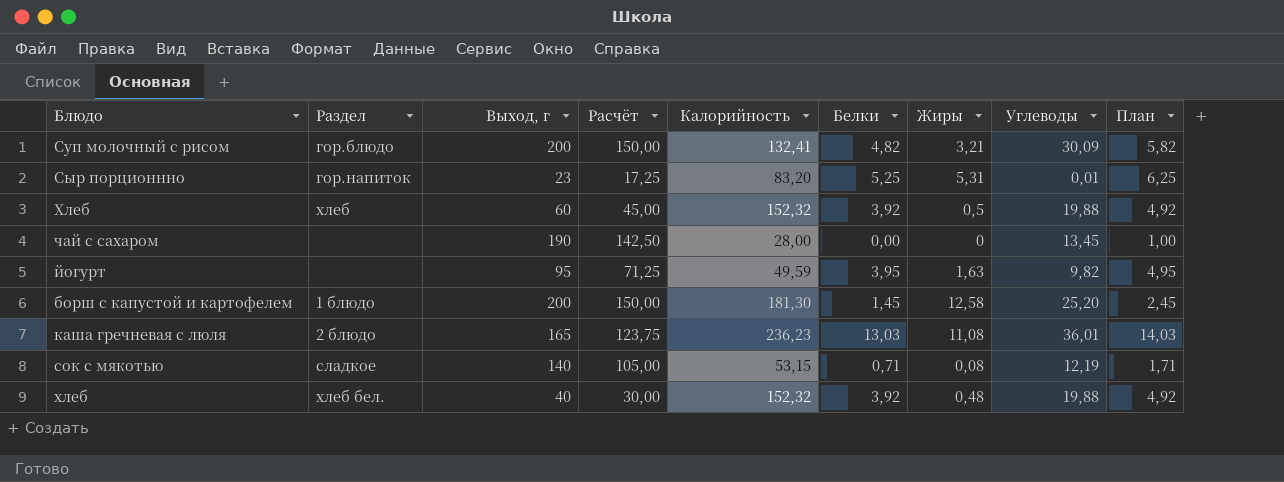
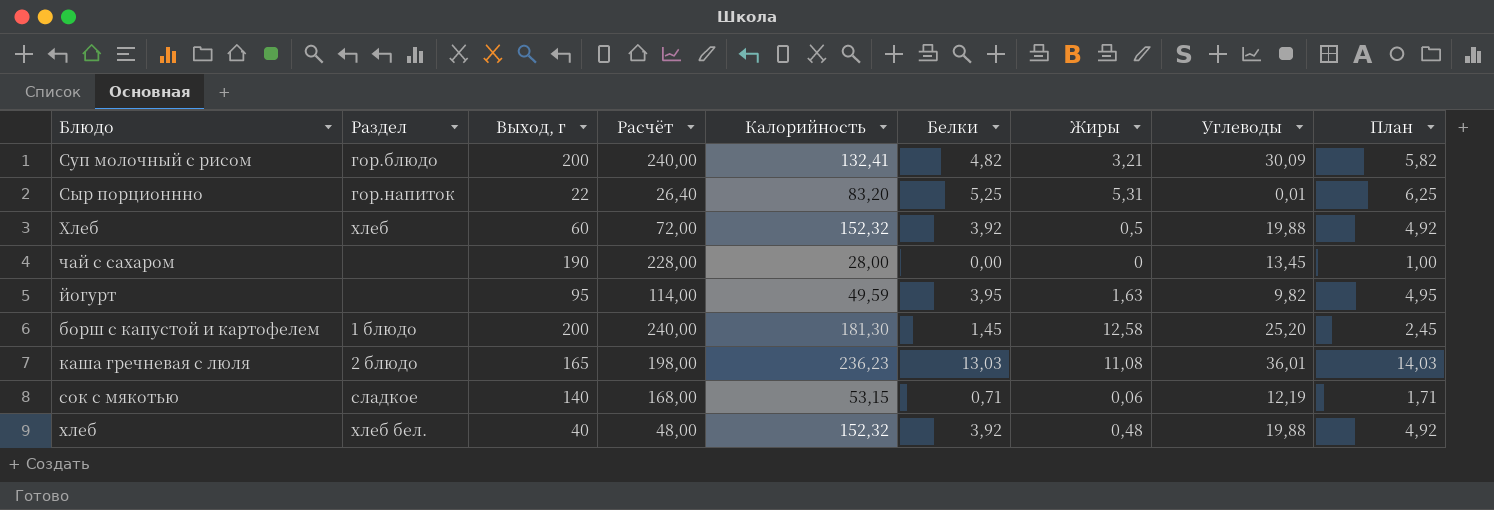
column Расчёт | formula: [Выход, г] * 0,75 -> [Выход, г] * 1,2
Сыр порционнно | Выход, г: 23 -> 22
сок с мякотью | Жиры: 0,08 -> 0,06

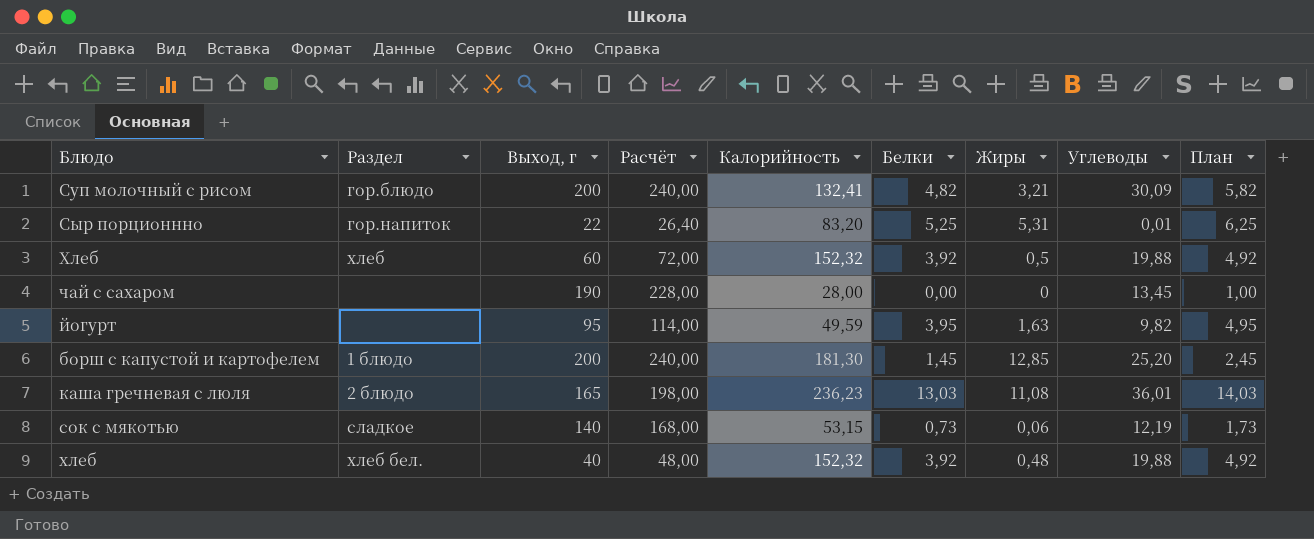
борш с капустой и картофелем | Жиры: 12,58 -> 12,85
сок с мякотью | Белки: 0,71 -> 0,73
сок с мякотью | План: 1,71 -> 1,73

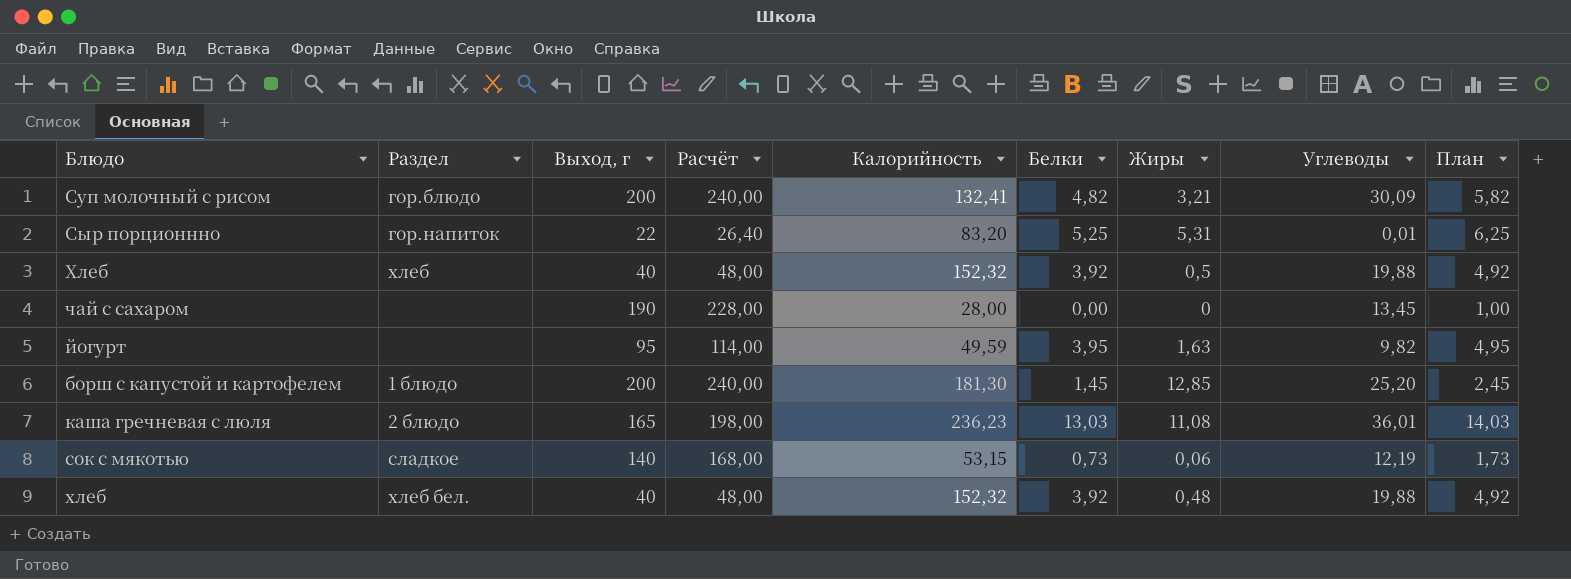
Хлеб | Выход, г: 60 -> 40
Хлеб | Расчёт: 72,00 -> 48,00

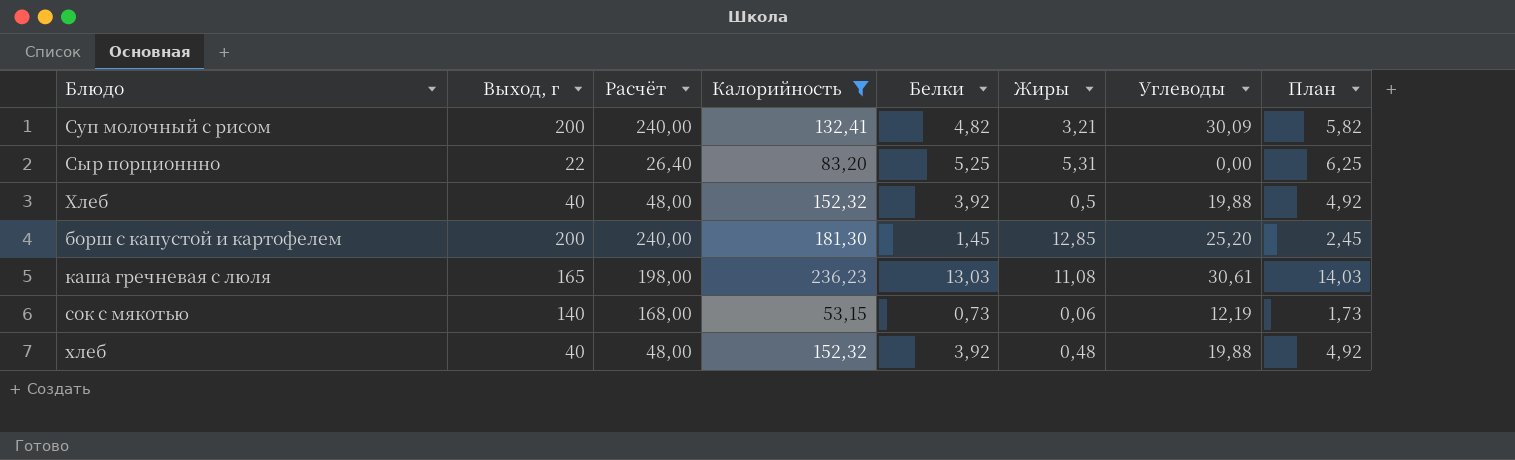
filter: none -> Калорийность >= 53,15
column Раздел | position: 2 -> none
Сыр порционнно | Углеводы: 0,01 -> 0,00
каша гречневая с люля | Углеводы: 36,01 -> 30,61

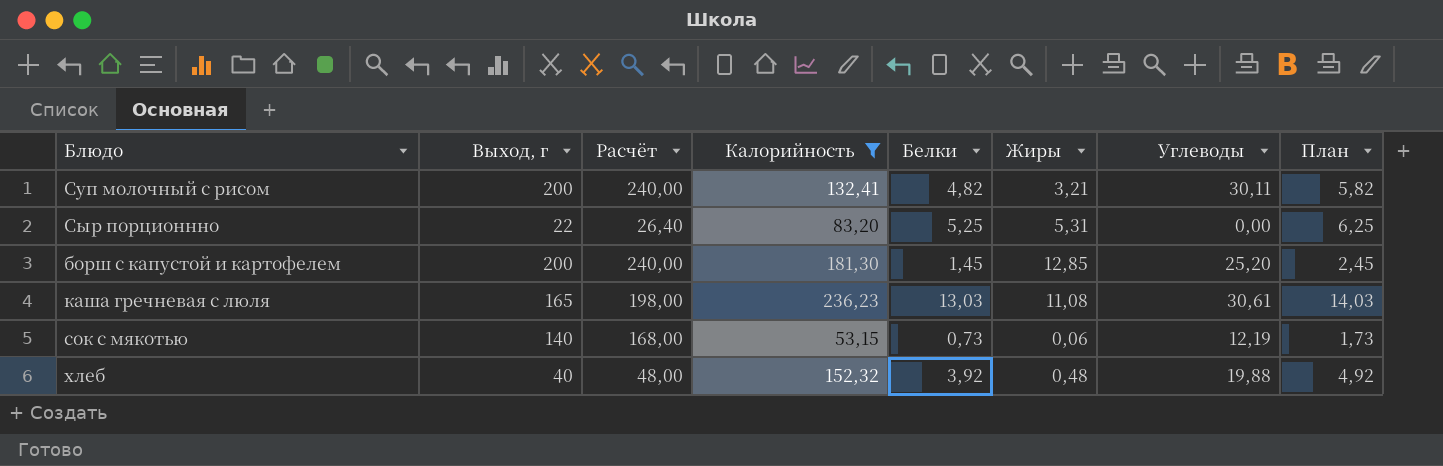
row Хлеб: 40 | 48,00 | 152,32 | 3,92 | 0,5 | 19,88 | 4,92 -> none
Суп молочный с рисом | Углеводы: 30,09 -> 30,11

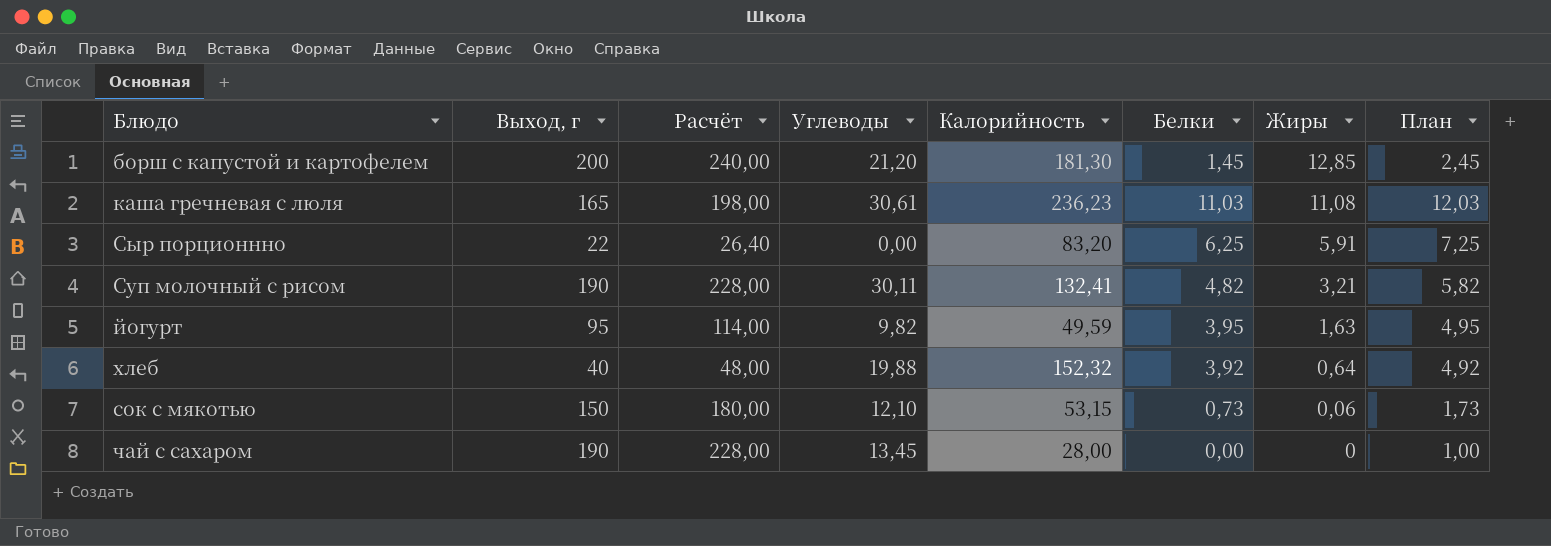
filter: Калорийность >= 53,15 -> none
row order: none -> Жиры descending
column Углеводы | position: 7 -> 4
борш с капустой и картофелем | Углеводы: 25,20 -> 21,20
каша гречневая с люля | Белки: 13,03 -> 11,03
каша гречневая с люля | План: 14,03 -> 12,03
Сыр порционнно | Белки: 5,25 -> 6,25
Сыр порционнно | Жиры: 5,31 -> 5,91
Сыр порционнно | План: 6,25 -> 7,25
Суп молочный с рисом | Выход, г: 200 -> 190
Суп молочный с рисом | Расчёт: 240,00 -> 228,00
хлеб | Жиры: 0,48 -> 0,64
сок с мякотью | Выход, г: 140 -> 150
сок с мякотью | Расчёт: 168,00 -> 180,00
сок с мякотью | Углеводы: 12,19 -> 12,10

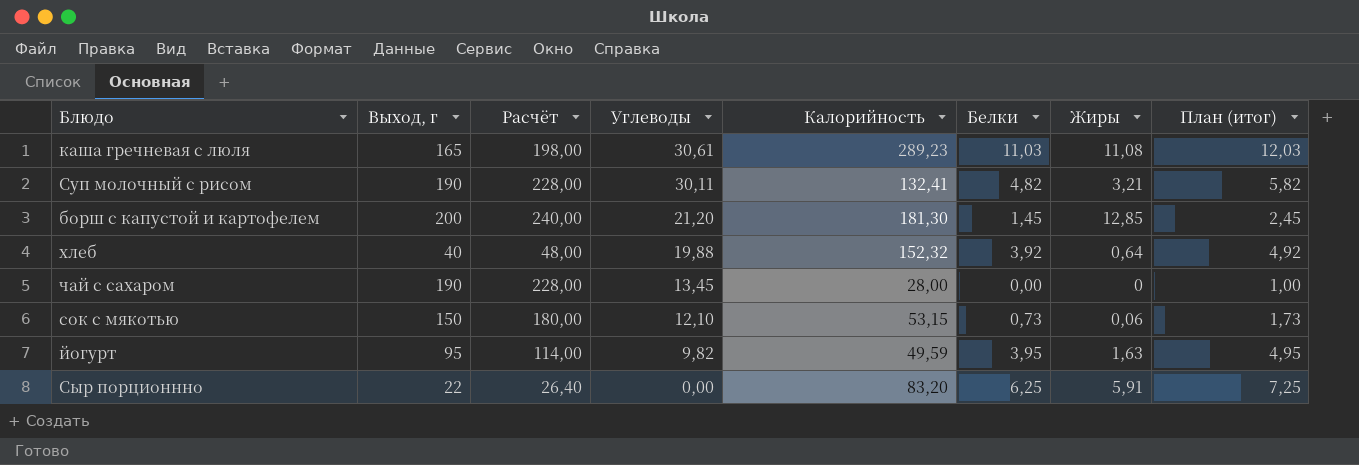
row order: Жиры descending -> Углеводы descending
column name: План -> План (итог)
каша гречневая с люля | Калорийность: 236,23 -> 289,23

